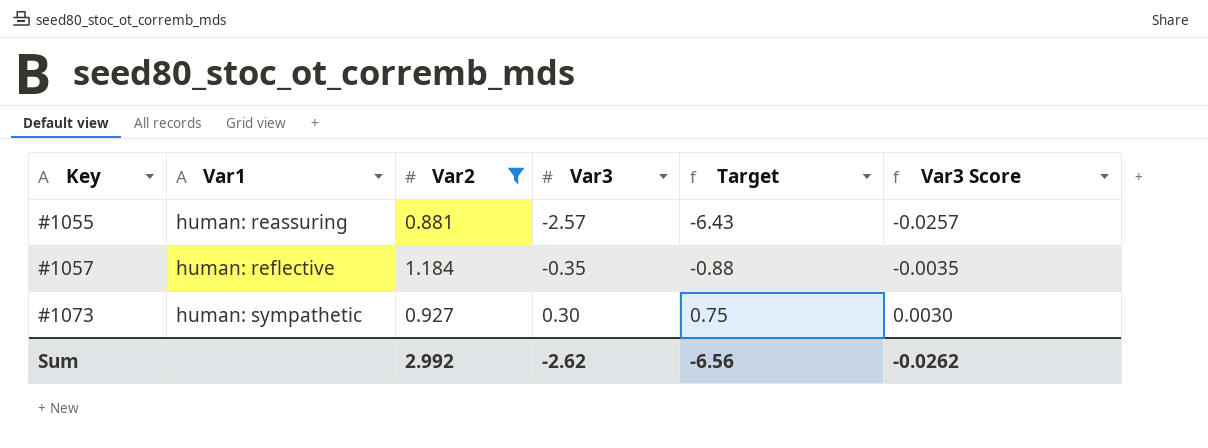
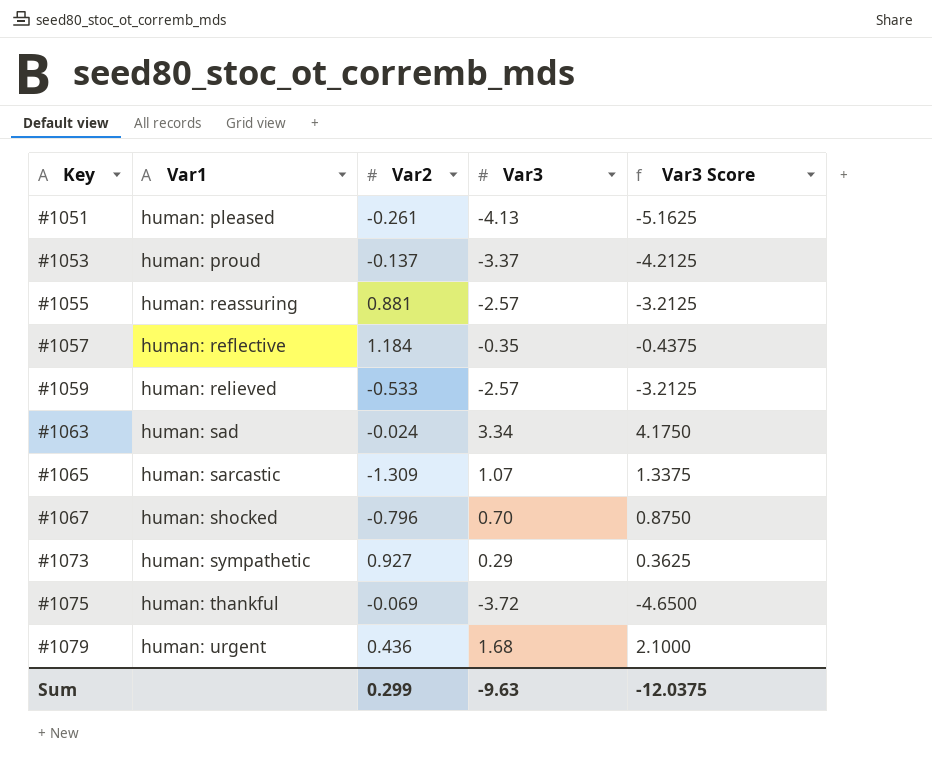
filter: Var2 >= 0.881 -> none
column Target | formula: [Var3] * 2.5 -> none
column Var3 Score | formula: [Var3] * 0.01 -> [Var3] * 1.25
#1073 | Var3: 0.30 -> 0.29
Sum | Var2: 2.992 -> 0.299
Sum | Var3: -2.62 -> -9.63
Sum | Var3 Score: -0.0262 -> -12.0375

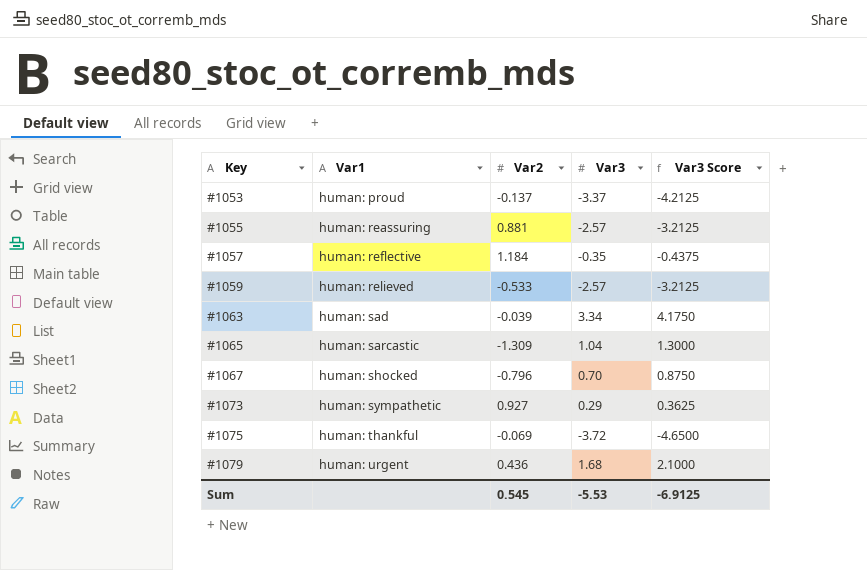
row #1051: human: pleased | -0.261 | -4.13 | -5.1625 -> none
#1063 | Var2: -0.024 -> -0.039
#1065 | Var3: 1.07 -> 1.04
#1065 | Var3 Score: 1.3375 -> 1.3000
Sum | Var2: 0.299 -> 0.545
Sum | Var3: -9.63 -> -5.53
Sum | Var3 Score: -12.0375 -> -6.9125

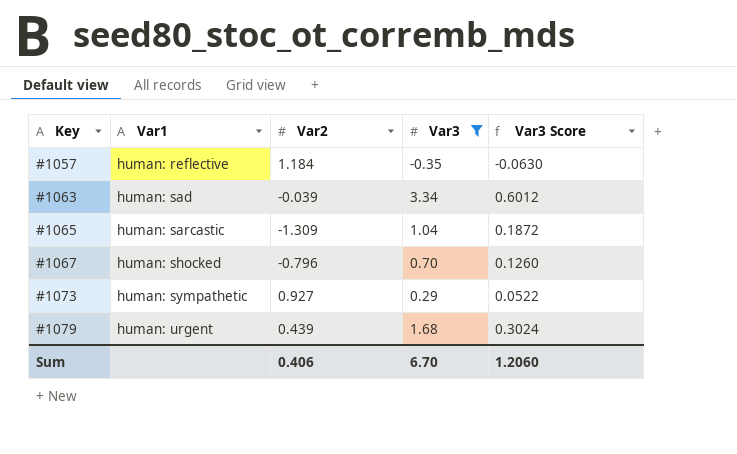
filter: none -> Var3 >= -0.35
column Var3 Score | formula: [Var3] * 1.25 -> [Var3] * 0.18
#1079 | Var2: 0.436 -> 0.439
Sum | Var2: 0.545 -> 0.406
Sum | Var3: -5.53 -> 6.70
Sum | Var3 Score: -6.9125 -> 1.2060

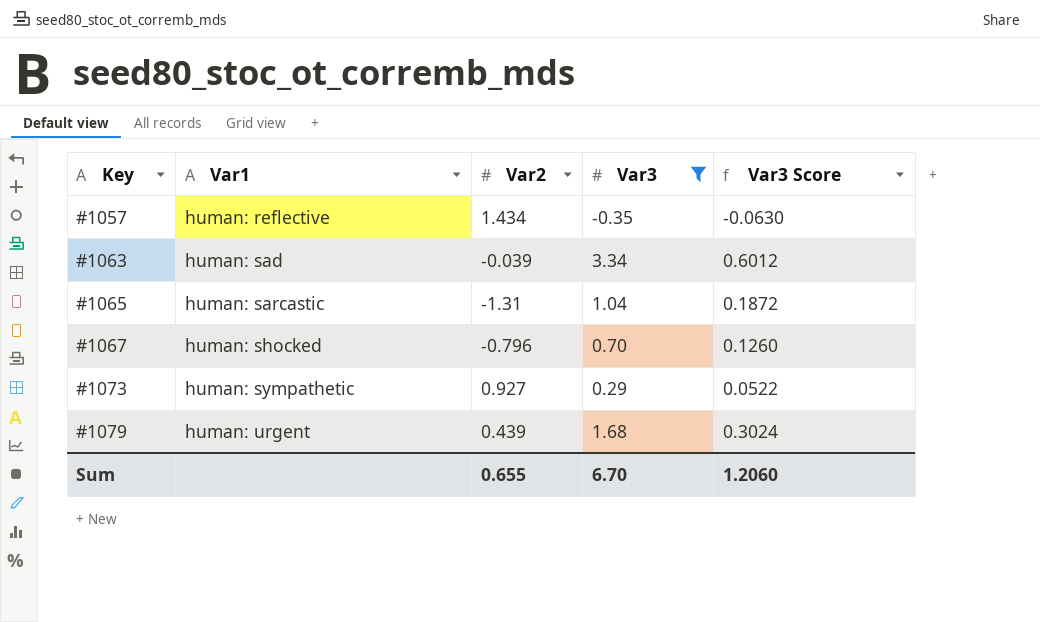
#1057 | Var2: 1.184 -> 1.434
#1065 | Var2: -1.309 -> -1.31
Sum | Var2: 0.406 -> 0.655

